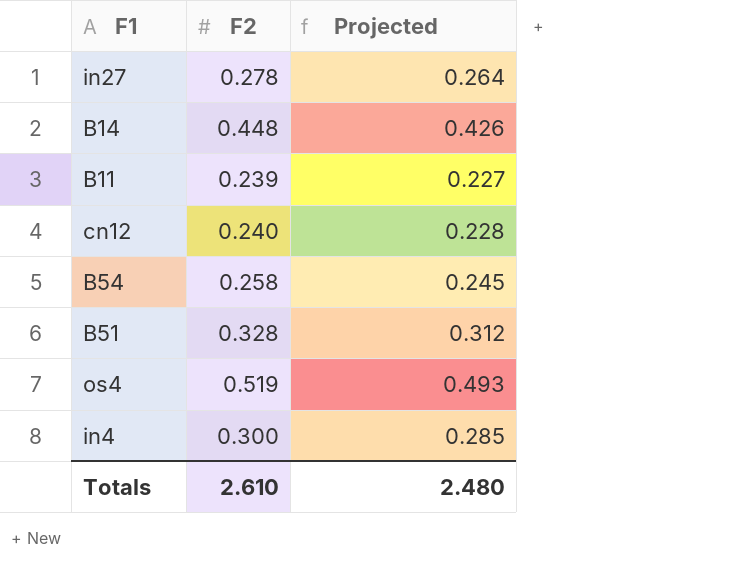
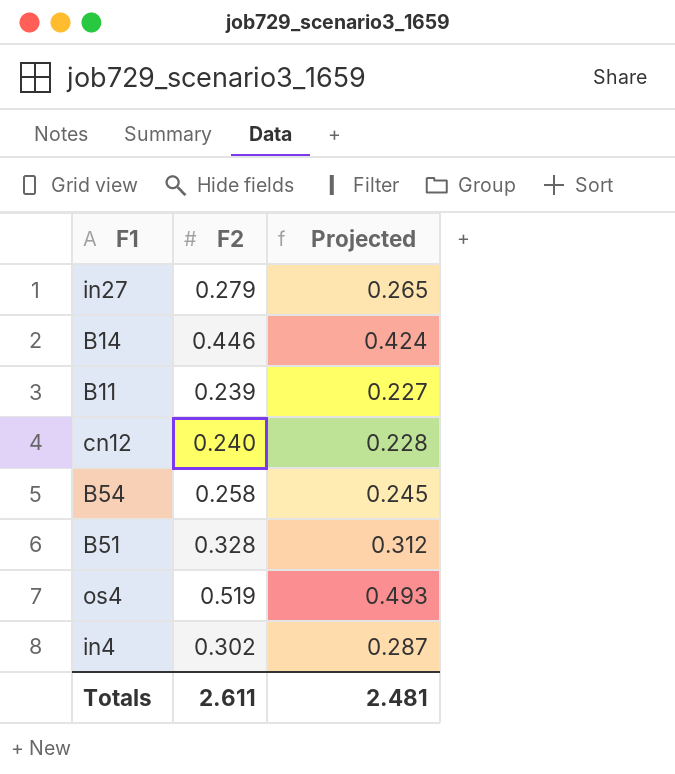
in27 | F2: 0.278 -> 0.279
in27 | Projected: 0.264 -> 0.265
B14 | F2: 0.448 -> 0.446
B14 | Projected: 0.426 -> 0.424
in4 | F2: 0.300 -> 0.302
in4 | Projected: 0.285 -> 0.287
Totals | F2: 2.610 -> 2.611
Totals | Projected: 2.480 -> 2.481

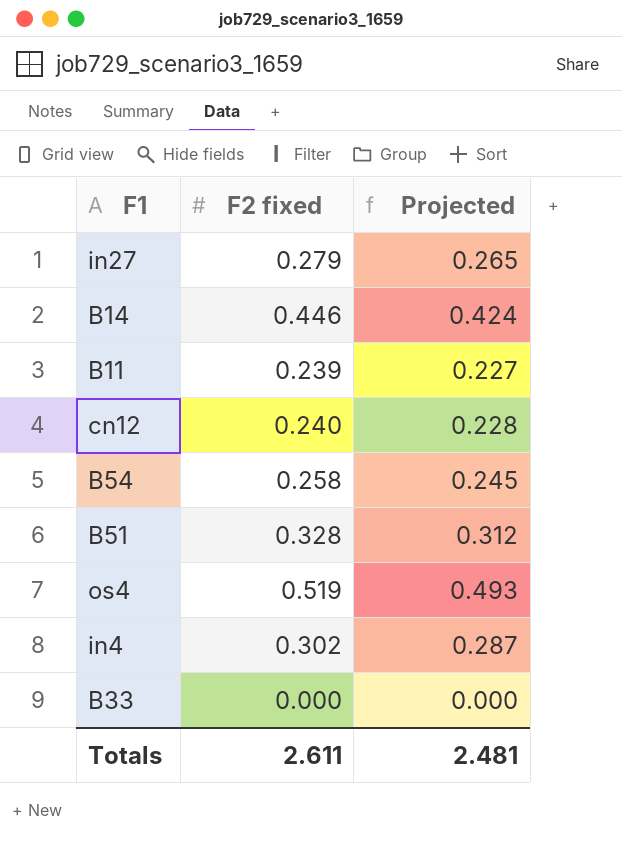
column name: F2 -> F2 fixed
row B33: none -> 0.000 | 0.000

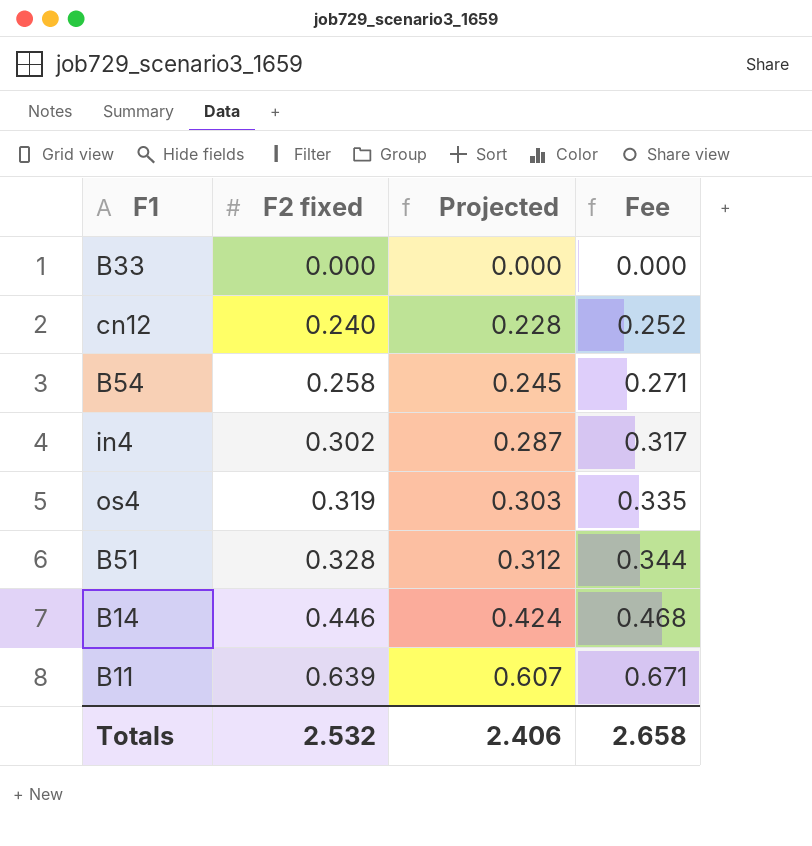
row order: none -> F2 fixed ascending
column Fee | formula: none -> [F2 fixed] * 1.05
row in27: 0.279 | 0.265 -> none
os4 | F2 fixed: 0.519 -> 0.319
os4 | Projected: 0.493 -> 0.303
B11 | F2 fixed: 0.239 -> 0.639
B11 | Projected: 0.227 -> 0.607
Totals | F2 fixed: 2.611 -> 2.532
Totals | Projected: 2.481 -> 2.406

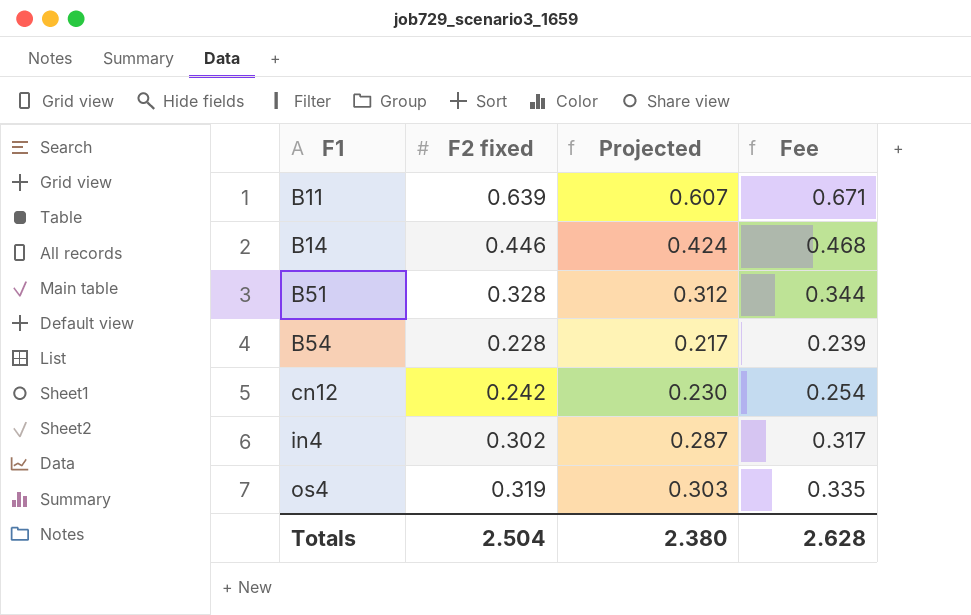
row order: F2 fixed ascending -> F1 ascending
row B33: 0.000 | 0.000 | 0.000 -> none
B54 | F2 fixed: 0.258 -> 0.228
B54 | Projected: 0.245 -> 0.217
B54 | Fee: 0.271 -> 0.239
cn12 | F2 fixed: 0.240 -> 0.242
cn12 | Projected: 0.228 -> 0.230
cn12 | Fee: 0.252 -> 0.254
Totals | F2 fixed: 2.532 -> 2.504
Totals | Projected: 2.406 -> 2.380
Totals | Fee: 2.658 -> 2.628

